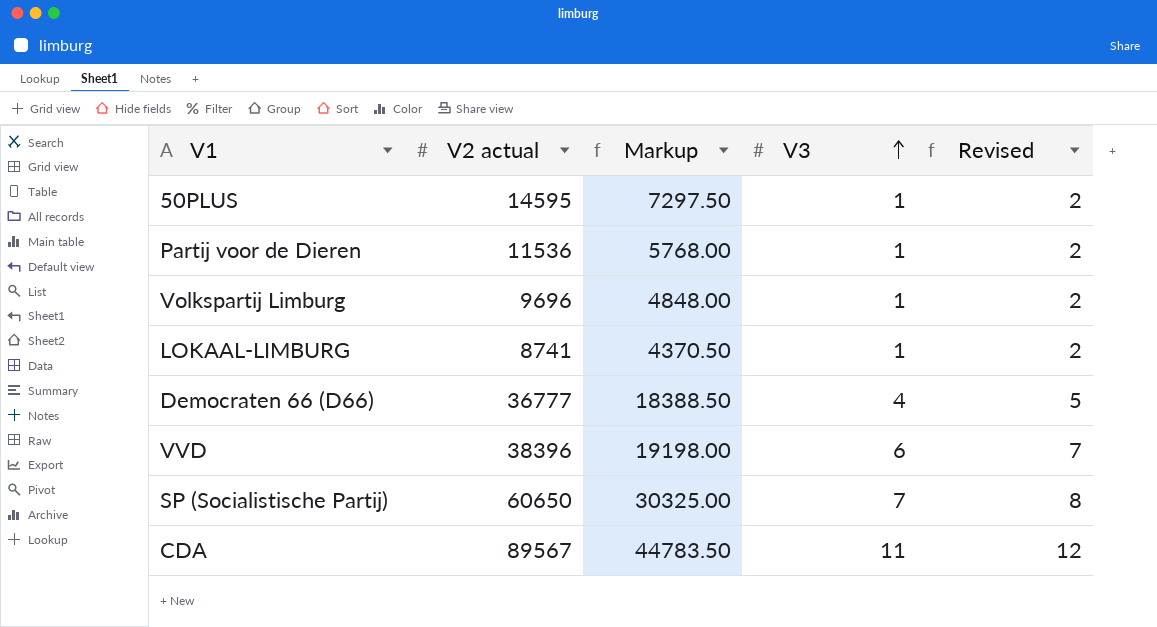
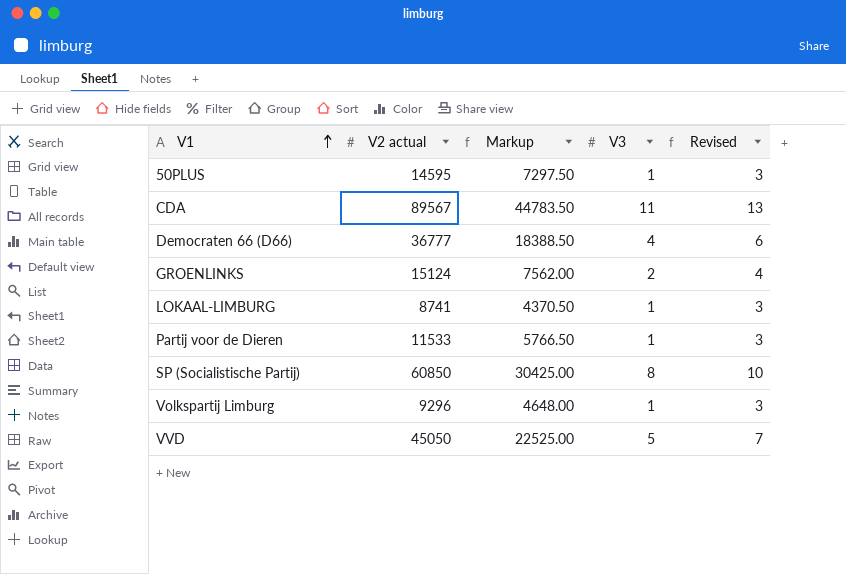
row order: V3 ascending -> V1 ascending
column Revised | formula: [V3] + 1 -> [V3] + 2
row GROENLINKS: none -> 15124 | 7562.00 | 2 | 4
Partij voor de Dieren | V2 actual: 11536 -> 11533
Partij voor de Dieren | Markup: 5768.00 -> 5766.50
SP (Socialistische Partij) | V2 actual: 60650 -> 60850
SP (Socialistische Partij) | Markup: 30325.00 -> 30425.00
SP (Socialistische Partij) | V3: 7 -> 8
Volkspartij Limburg | V2 actual: 9696 -> 9296
Volkspartij Limburg | Markup: 4848.00 -> 4648.00
VVD | V2 actual: 38396 -> 45050
VVD | Markup: 19198.00 -> 22525.00
VVD | V3: 6 -> 5

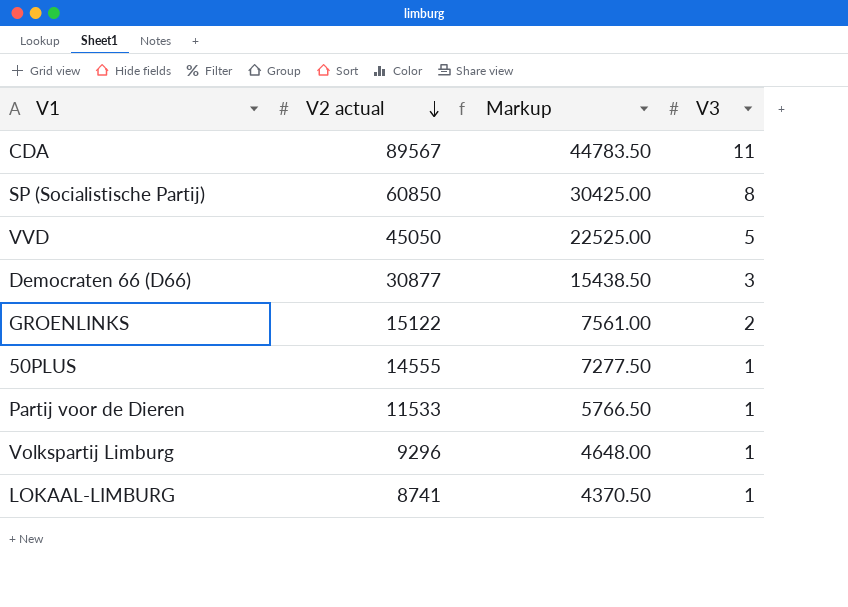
row order: V1 ascending -> V2 actual descending
column Revised | formula: [V3] + 2 -> none
Democraten 66 (D66) | V2 actual: 36777 -> 30877
Democraten 66 (D66) | Markup: 18388.50 -> 15438.50
Democraten 66 (D66) | V3: 4 -> 3
GROENLINKS | V2 actual: 15124 -> 15122
GROENLINKS | Markup: 7562.00 -> 7561.00
50PLUS | V2 actual: 14595 -> 14555
50PLUS | Markup: 7297.50 -> 7277.50

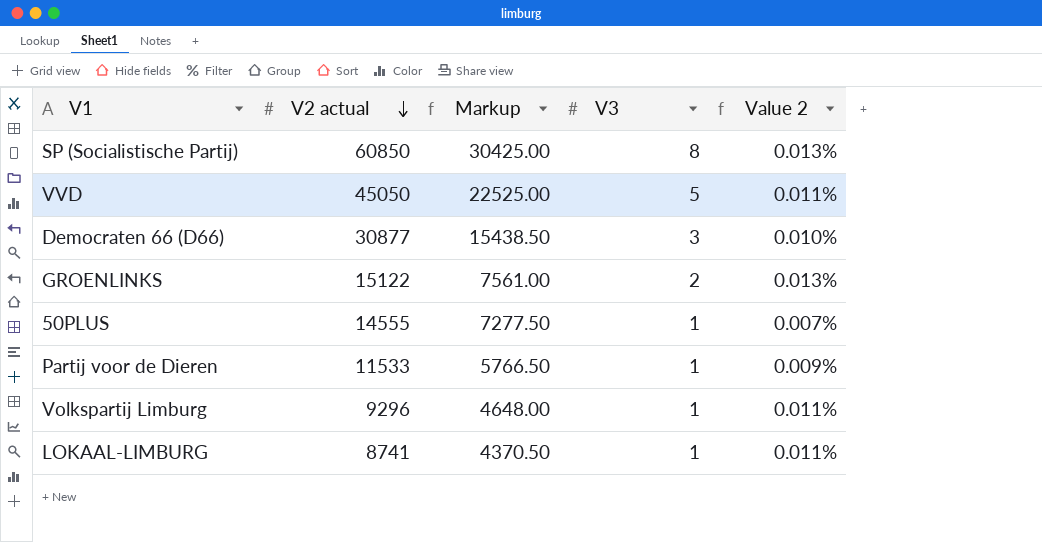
column Value 2 | formula: none -> [V3] / [V2 actual]
row CDA: 89567 | 44783.50 | 11 -> none

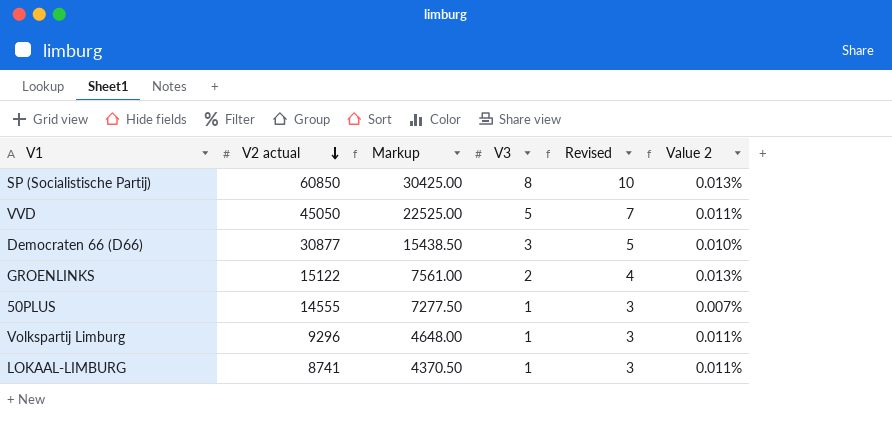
column Revised | formula: none -> [V3] + 2
row Partij voor de Dieren: 11533 | 5766.50 | 1 | 0.009% -> none

